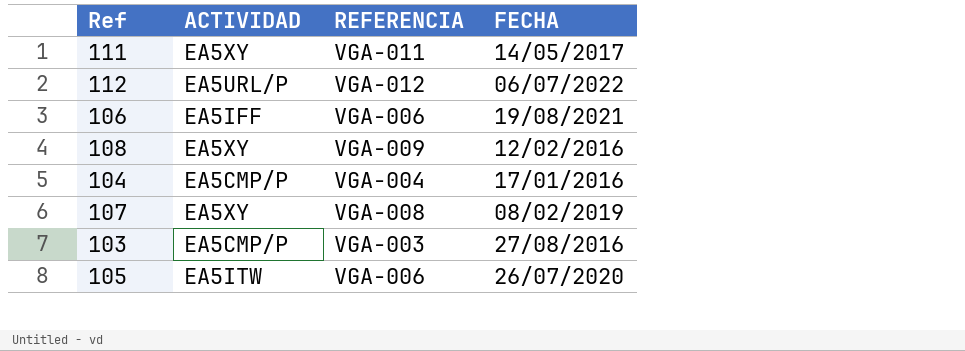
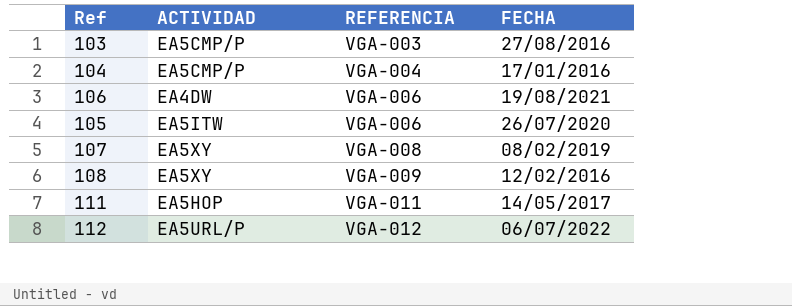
row order: none -> REFERENCIA ascending
106 | ACTIVIDAD: EA5IFF -> EA4DW
111 | ACTIVIDAD: EA5XY -> EA5HOP

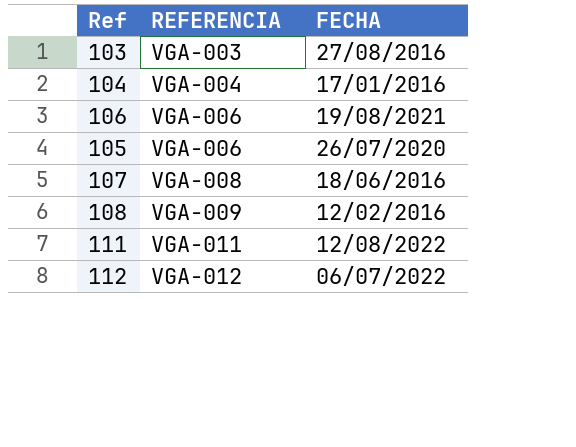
column ACTIVIDAD | position: 2 -> none
107 | FECHA: 08/02/2019 -> 18/06/2016
111 | FECHA: 14/05/2017 -> 12/08/2022

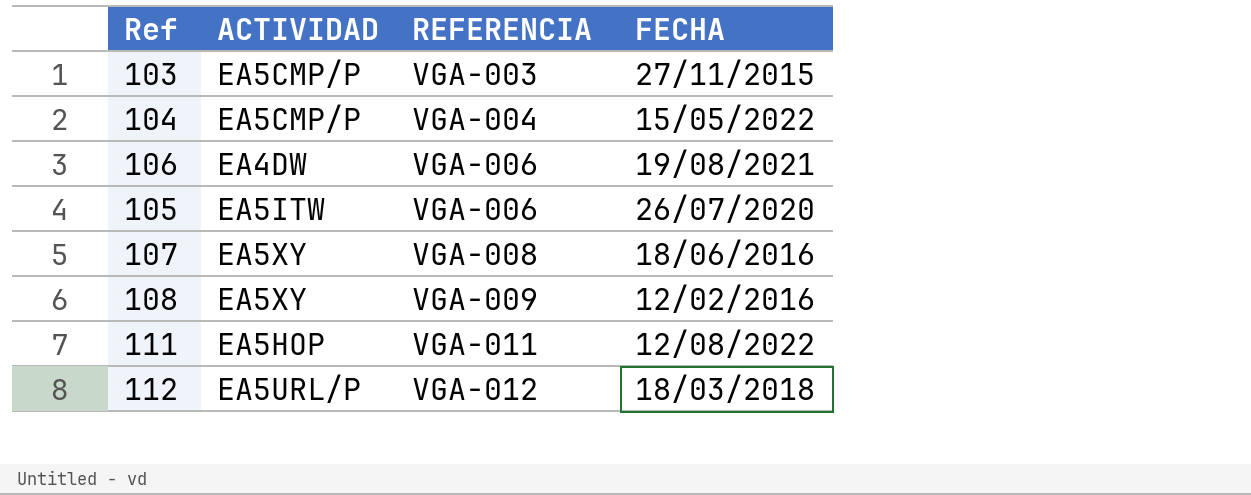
column ACTIVIDAD | position: none -> 2
103 | FECHA: 27/08/2016 -> 27/11/2015
104 | FECHA: 17/01/2016 -> 15/05/2022
112 | FECHA: 06/07/2022 -> 18/03/2018

